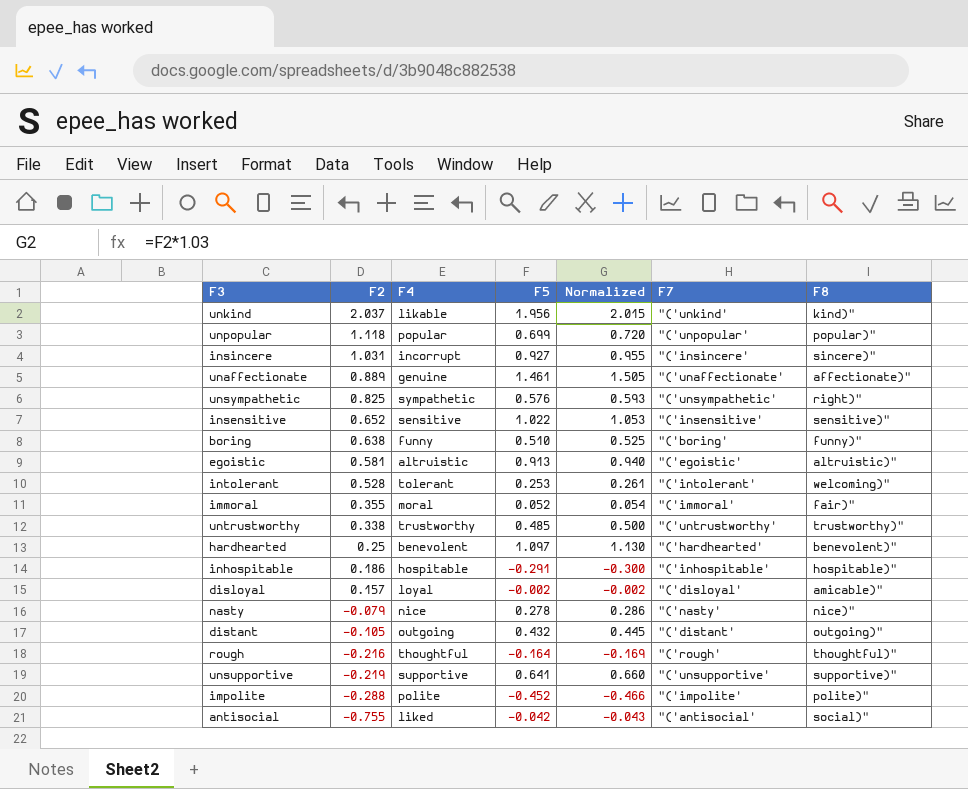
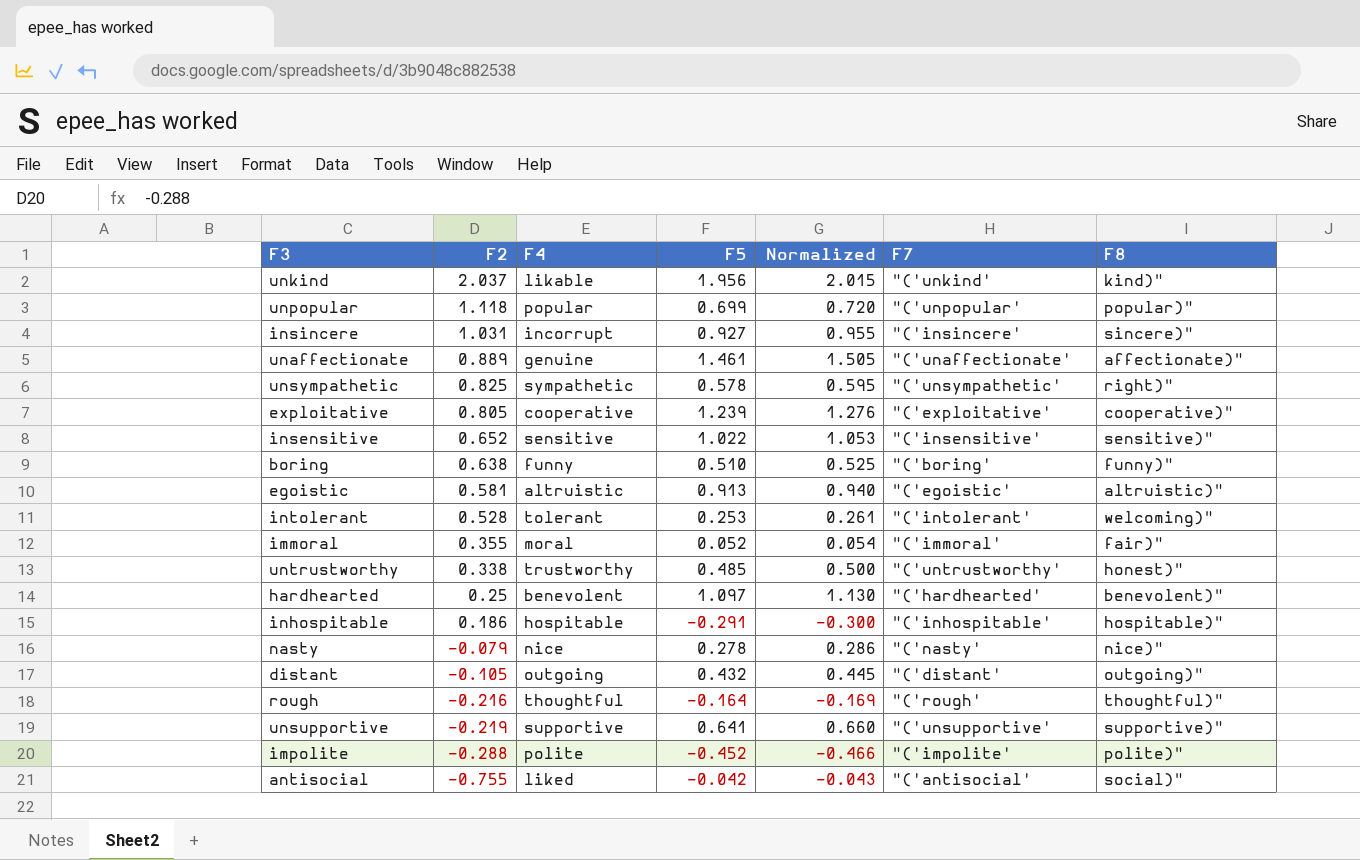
row disloyal: 0.157 | loyal | -0.002 | -0.002 | "('disloyal' | amicable)" -> none
unsympathetic | F5: 0.576 -> 0.578
unsympathetic | Normalized: 0.593 -> 0.595
row exploitative: none -> 0.805 | cooperative | 1.239 | 1.276 | "('exploitative' | cooperative)"
untrustworthy | F8: trustworthy)" -> honest)"

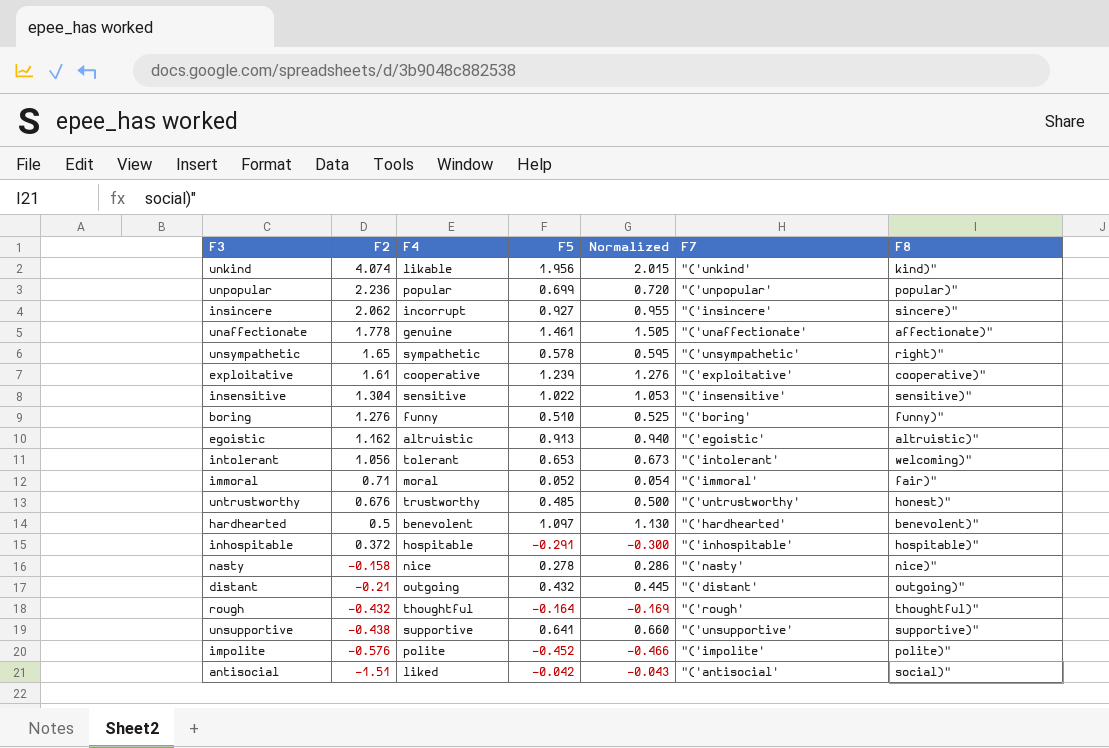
unkind | F2: 2.037 -> 4.074
unpopular | F2: 1.118 -> 2.236
insincere | F2: 1.031 -> 2.062
unaffectionate | F2: 0.889 -> 1.778
unsympathetic | F2: 0.825 -> 1.65
exploitative | F2: 0.805 -> 1.61
insensitive | F2: 0.652 -> 1.304
boring | F2: 0.638 -> 1.276
egoistic | F2: 0.581 -> 1.162
intolerant | F2: 0.528 -> 1.056
intolerant | F5: 0.253 -> 0.653
intolerant | Normalized: 0.261 -> 0.673
immoral | F2: 0.355 -> 0.71
untrustworthy | F2: 0.338 -> 0.676
hardhearted | F2: 0.25 -> 0.5
inhospitable | F2: 0.186 -> 0.372
nasty | F2: -0.079 -> -0.158
distant | F2: -0.105 -> -0.21
rough | F2: -0.216 -> -0.432
unsupportive | F2: -0.219 -> -0.438
impolite | F2: -0.288 -> -0.576
antisocial | F2: -0.755 -> -1.51

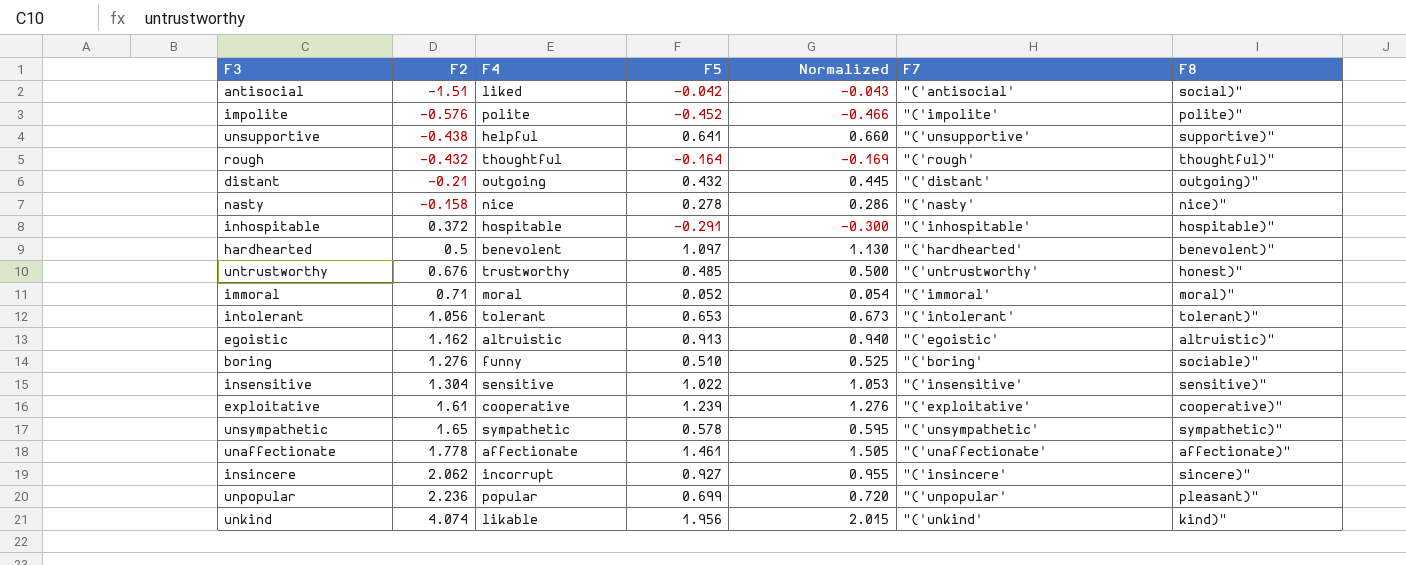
row order: F2 descending -> F2 ascending
unsupportive | F4: supportive -> helpful
immoral | F8: fair)" -> moral)"
intolerant | F8: welcoming)" -> tolerant)"
boring | F8: funny)" -> sociable)"
unsympathetic | F8: right)" -> sympathetic)"
unaffectionate | F4: genuine -> affectionate
unpopular | F8: popular)" -> pleasant)"

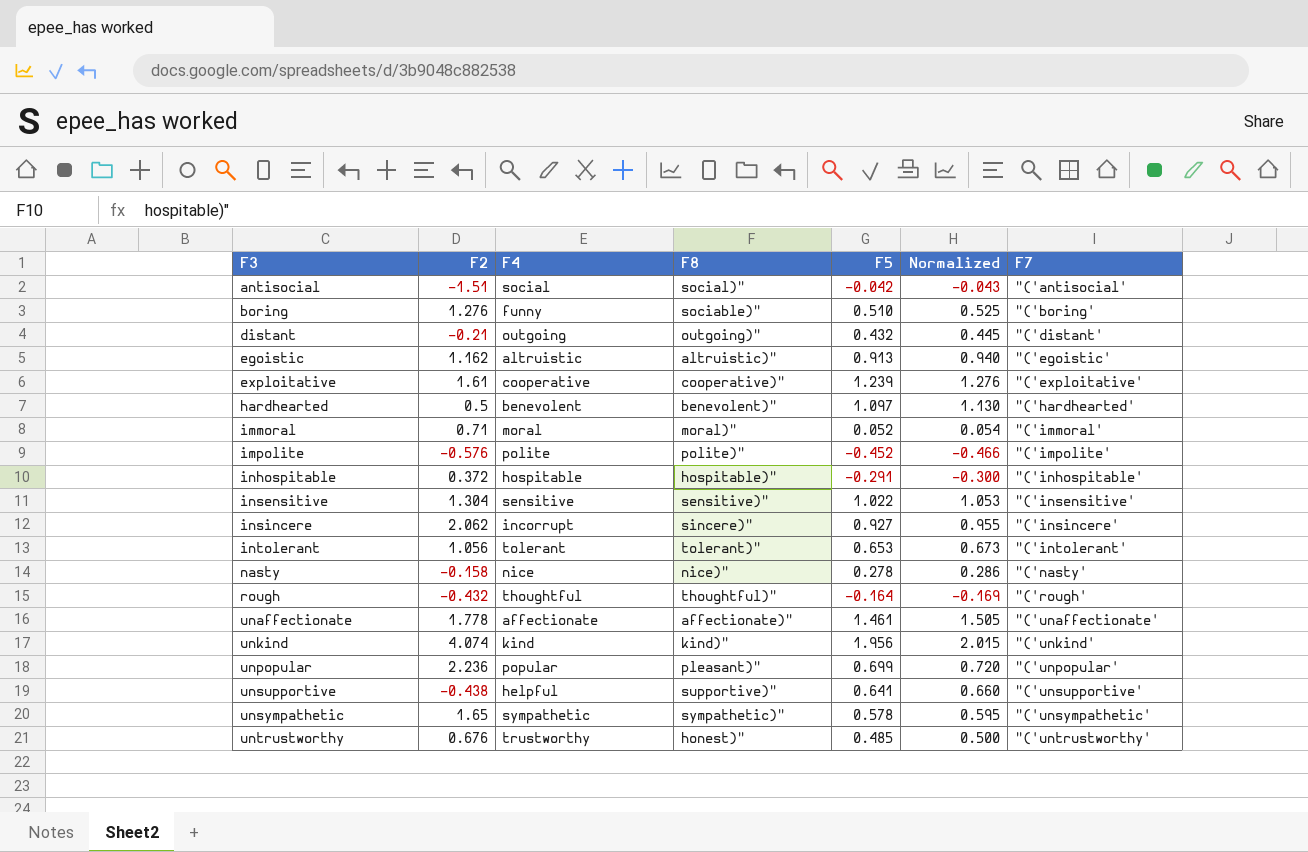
row order: F2 ascending -> F3 ascending
column F8 | position: 7 -> 4
antisocial | F4: liked -> social
unkind | F4: likable -> kind

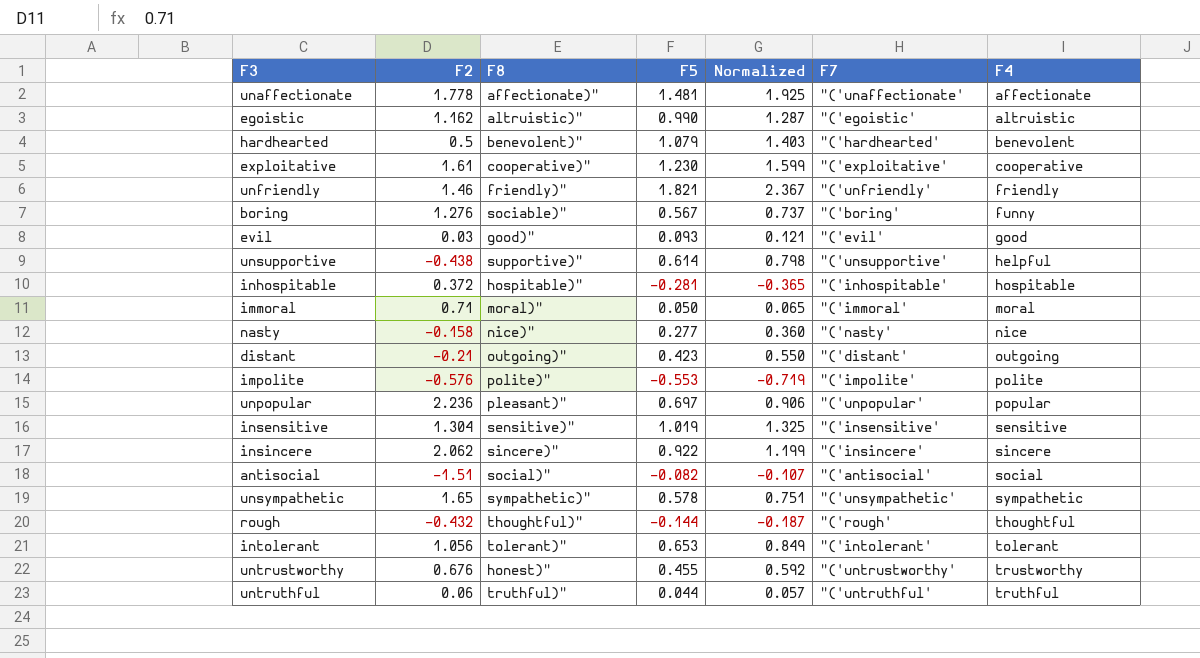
row order: F3 ascending -> F4 ascending
column Normalized | formula: [F5] * 1.03 -> [F5] * 1.3
column F4 | position: 3 -> 7
row unkind: 4.074 | kind | kind)" | 1.956 | 2.015 | "('unkind' -> none
unaffectionate | F5: 1.461 -> 1.481
egoistic | F5: 0.913 -> 0.990
hardhearted | F5: 1.097 -> 1.079
exploitative | F5: 1.239 -> 1.230
row unfriendly: none -> 1.46 | friendly)" | 1.821 | 2.367 | "('unfriendly' | friendly
boring | F5: 0.510 -> 0.567
row evil: none -> 0.03 | good)" | 0.093 | 0.121 | "('evil' | good
unsupportive | F5: 0.641 -> 0.614
inhospitable | F5: -0.291 -> -0.281
immoral | F5: 0.052 -> 0.050
nasty | F5: 0.278 -> 0.277
distant | F5: 0.432 -> 0.423
impolite | F5: -0.452 -> -0.553
unpopular | F5: 0.699 -> 0.697
insensitive | F5: 1.022 -> 1.019
insincere | F5: 0.927 -> 0.922
insincere | F4: incorrupt -> sincere
antisocial | F5: -0.042 -> -0.082
rough | F5: -0.164 -> -0.144
untrustworthy | F5: 0.485 -> 0.455
row untruthful: none -> 0.06 | truthful)" | 0.044 | 0.057 | "('untruthful' | truthful

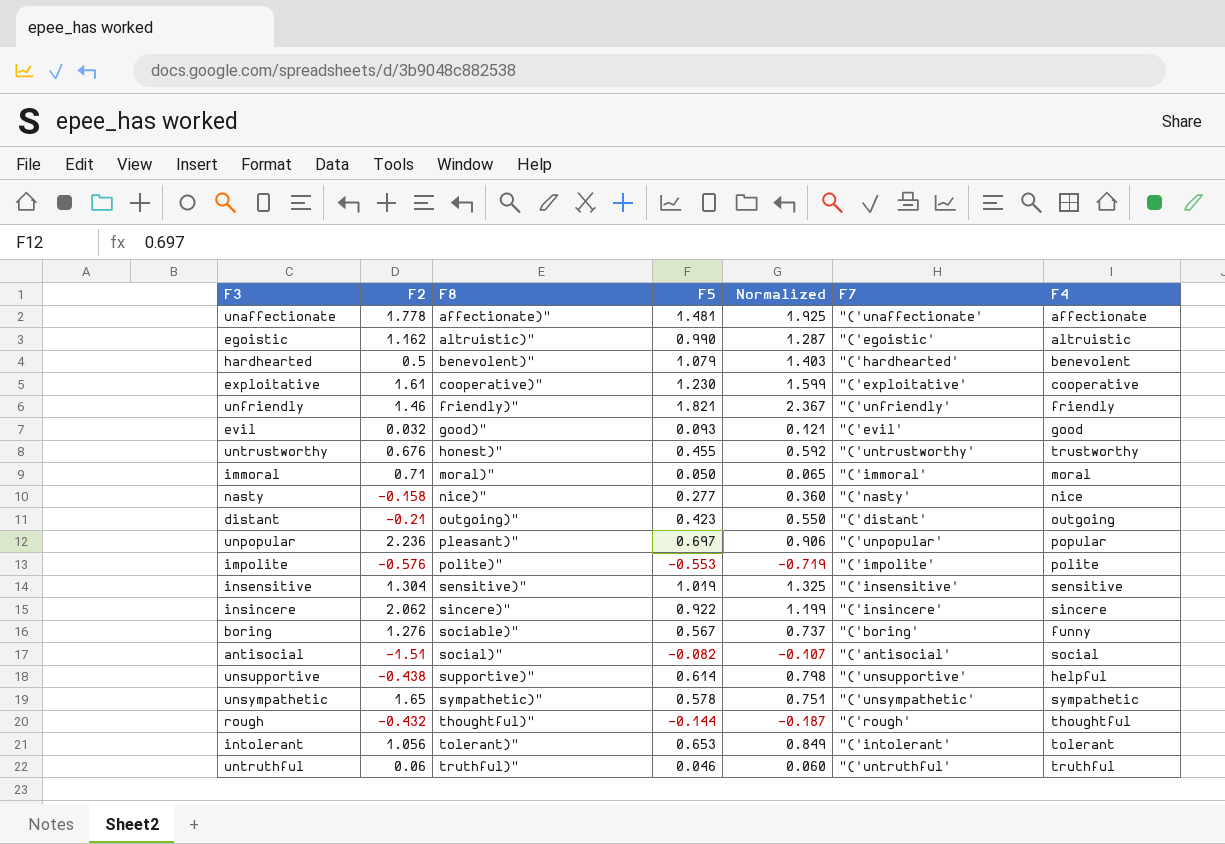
row order: F4 ascending -> F8 ascending
row inhospitable: 0.372 | hospitable)" | -0.281 | -0.365 | "('inhospitable' | hospitable -> none
evil | F2: 0.03 -> 0.032
untruthful | F5: 0.044 -> 0.046
untruthful | Normalized: 0.057 -> 0.060

